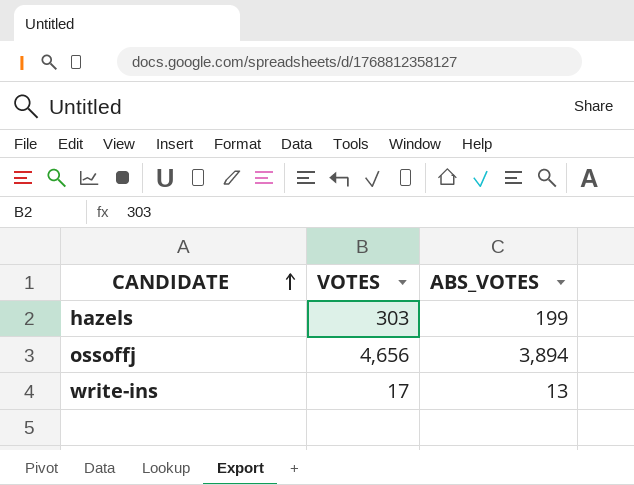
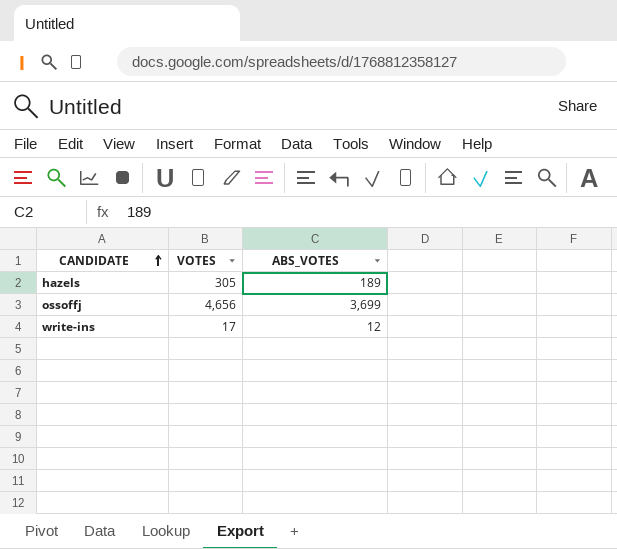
hazels | VOTES: 303 -> 305
hazels | ABS_VOTES: 199 -> 189
ossoffj | ABS_VOTES: 3,894 -> 3,699
write-ins | ABS_VOTES: 13 -> 12

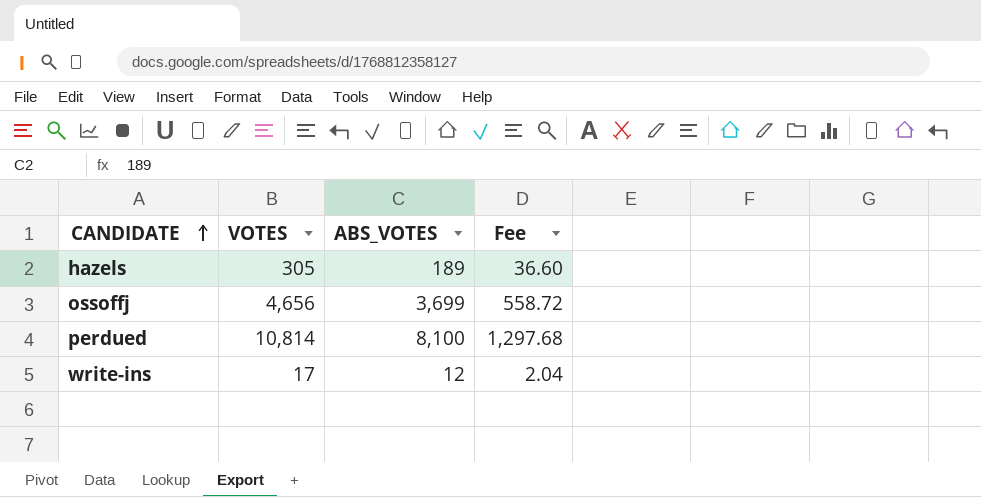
column Fee | formula: none -> [VOTES] * 0.12
row perdued: none -> 10,814 | 8,100 | 1,297.68

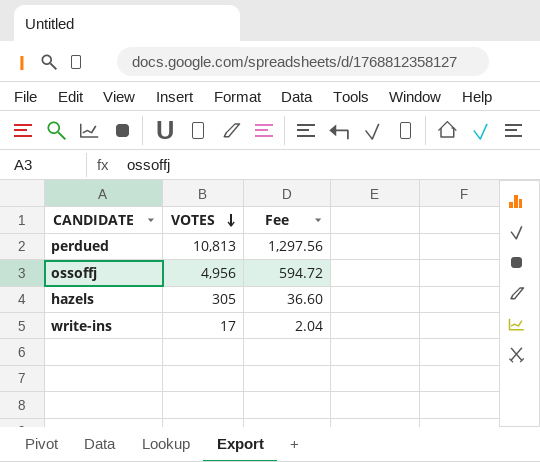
row order: CANDIDATE ascending -> VOTES descending
column ABS_VOTES | position: 3 -> none
perdued | VOTES: 10,814 -> 10,813
perdued | Fee: 1,297.68 -> 1,297.56
ossoffj | VOTES: 4,656 -> 4,956
ossoffj | Fee: 558.72 -> 594.72

